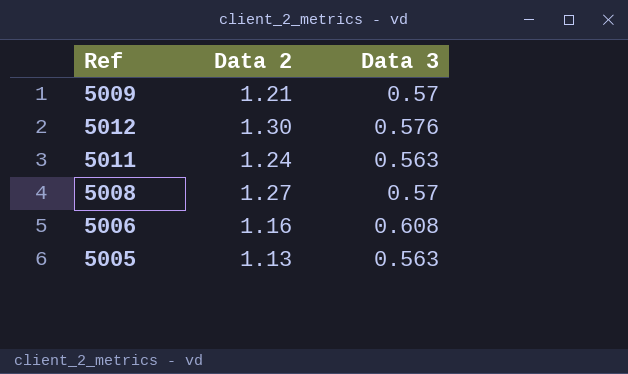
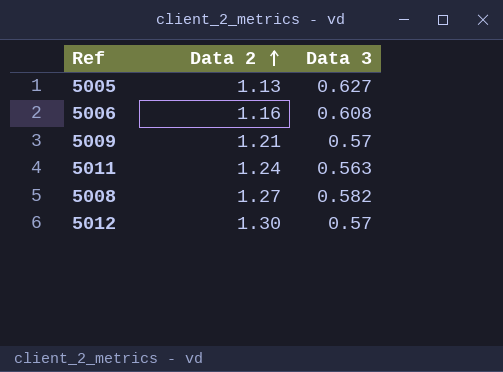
row order: none -> Data 2 ascending
5005 | Data 3: 0.563 -> 0.627
5008 | Data 3: 0.57 -> 0.582
5012 | Data 3: 0.576 -> 0.57

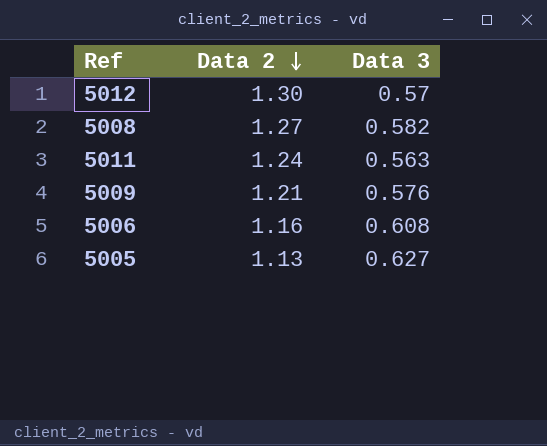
row order: Data 2 ascending -> Data 2 descending
5009 | Data 3: 0.57 -> 0.576

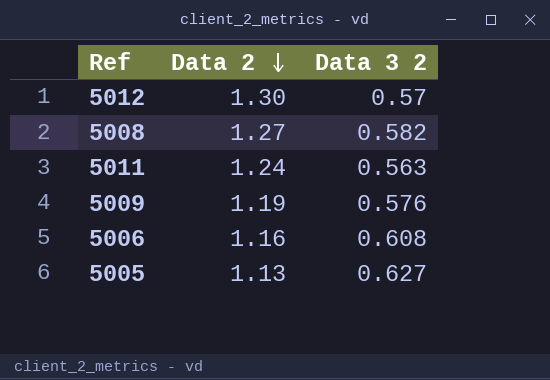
column name: Data 3 -> Data 3 2
5009 | Data 2: 1.21 -> 1.19

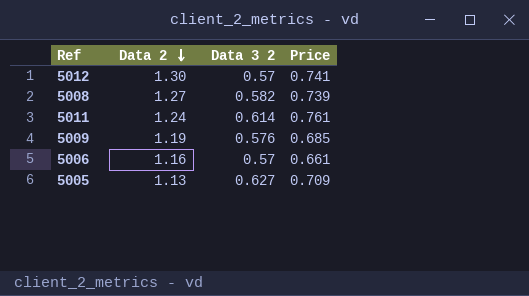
column Price | formula: none -> [Data 2] * [Data 3 2]
5011 | Data 3 2: 0.563 -> 0.614
5006 | Data 3 2: 0.608 -> 0.57

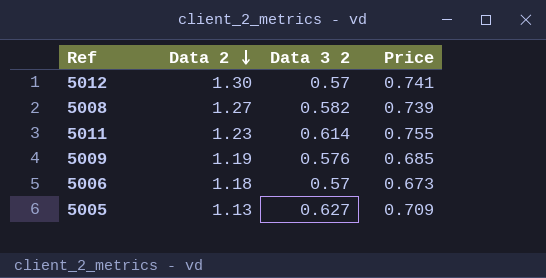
5011 | Data 2: 1.24 -> 1.23
5011 | Price: 0.761 -> 0.755
5006 | Data 2: 1.16 -> 1.18
5006 | Price: 0.661 -> 0.673

